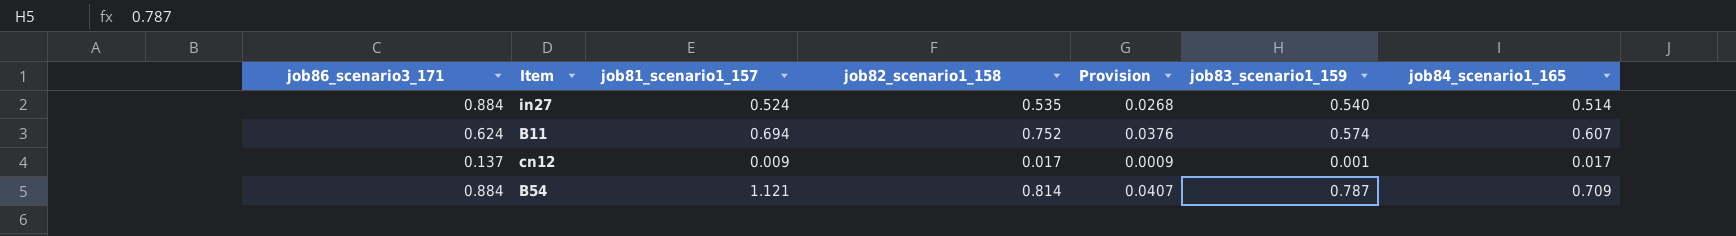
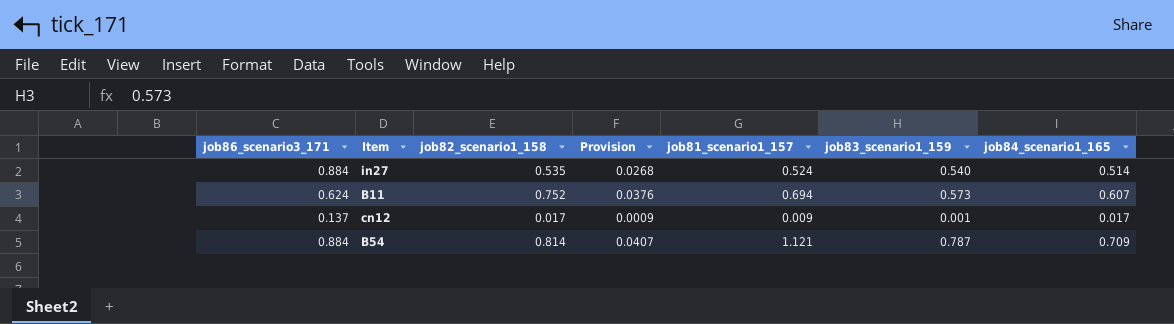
column job81_scenario1_157 | position: 3 -> 5
B11 | job83_scenario1_159: 0.574 -> 0.573

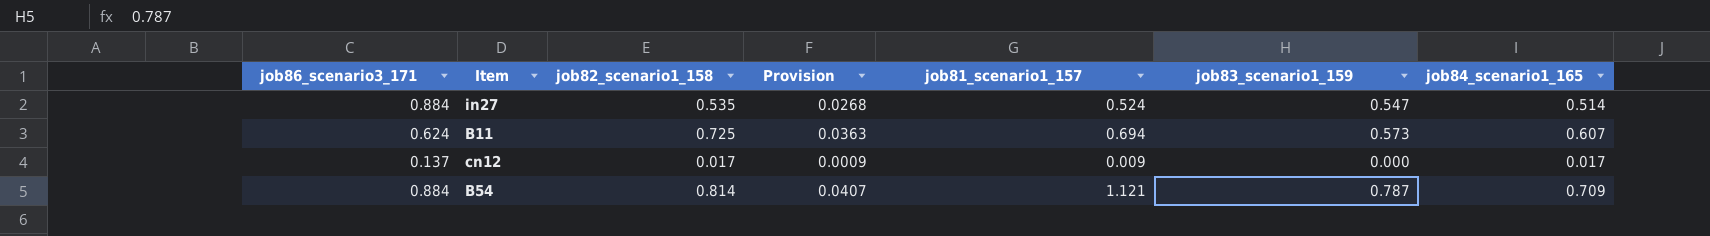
in27 | job83_scenario1_159: 0.540 -> 0.547
B11 | job82_scenario1_158: 0.752 -> 0.725
B11 | Provision: 0.0376 -> 0.0363
cn12 | job83_scenario1_159: 0.001 -> 0.000

